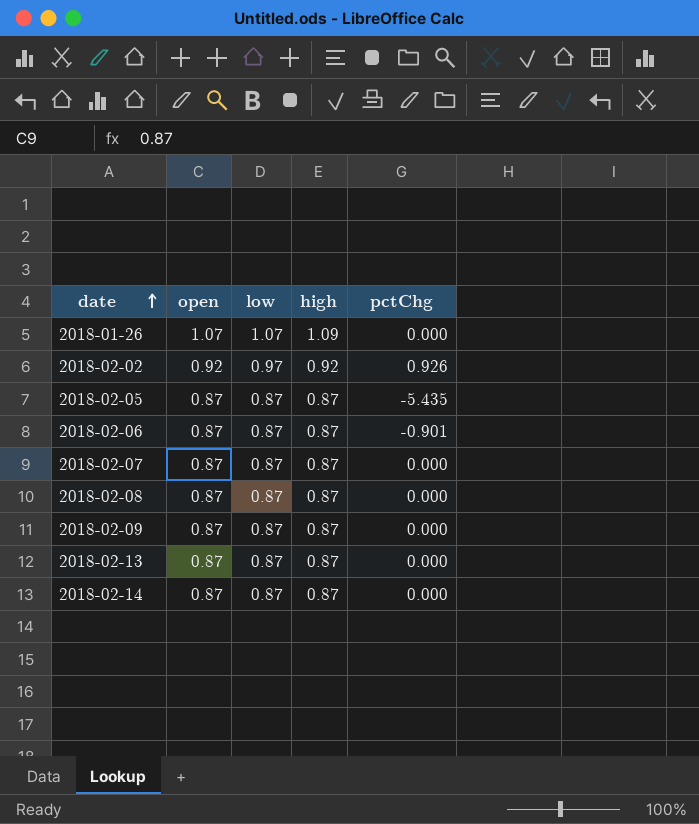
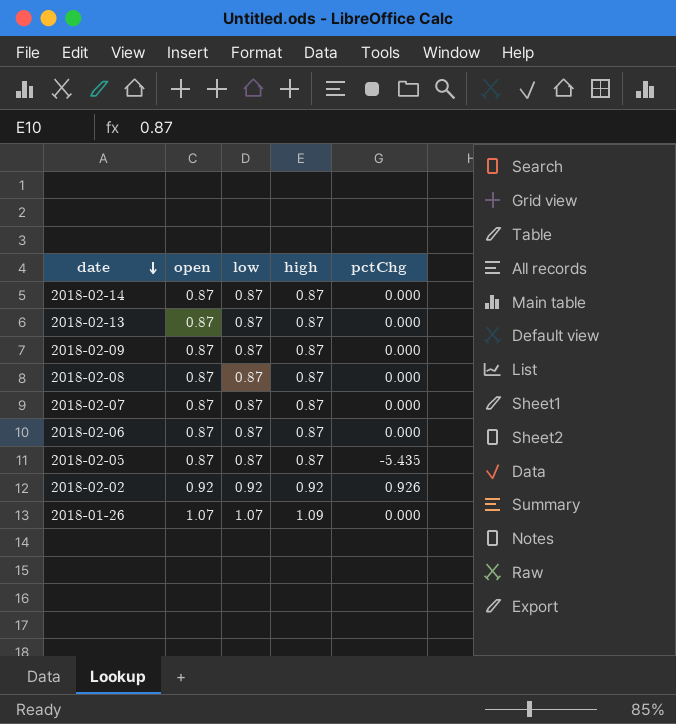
row order: date ascending -> date descending
2018-02-06 | pctChg: -0.901 -> 0.000
2018-02-02 | low: 0.97 -> 0.92

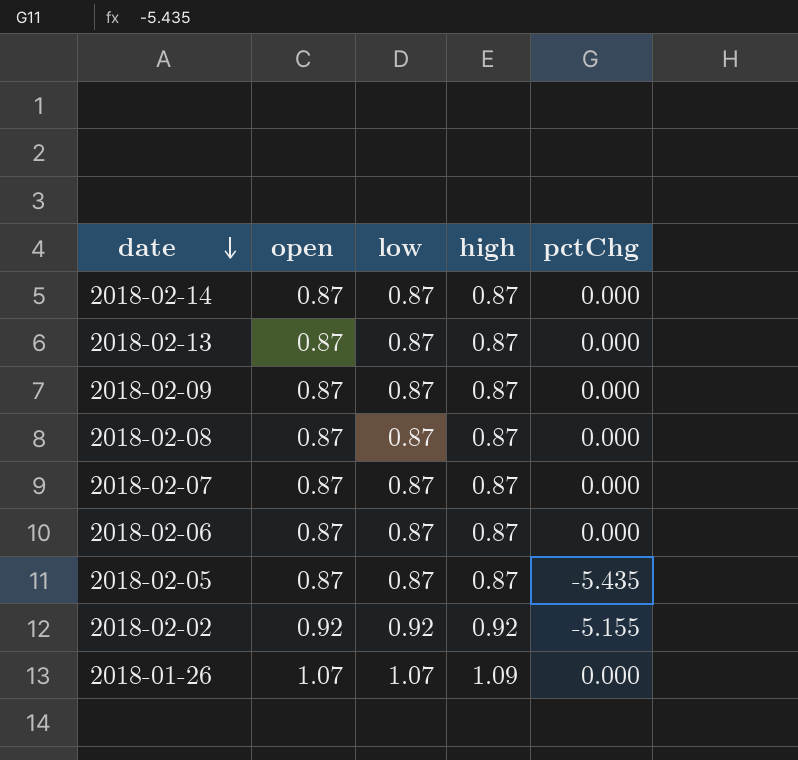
2018-02-02 | pctChg: 0.926 -> -5.155

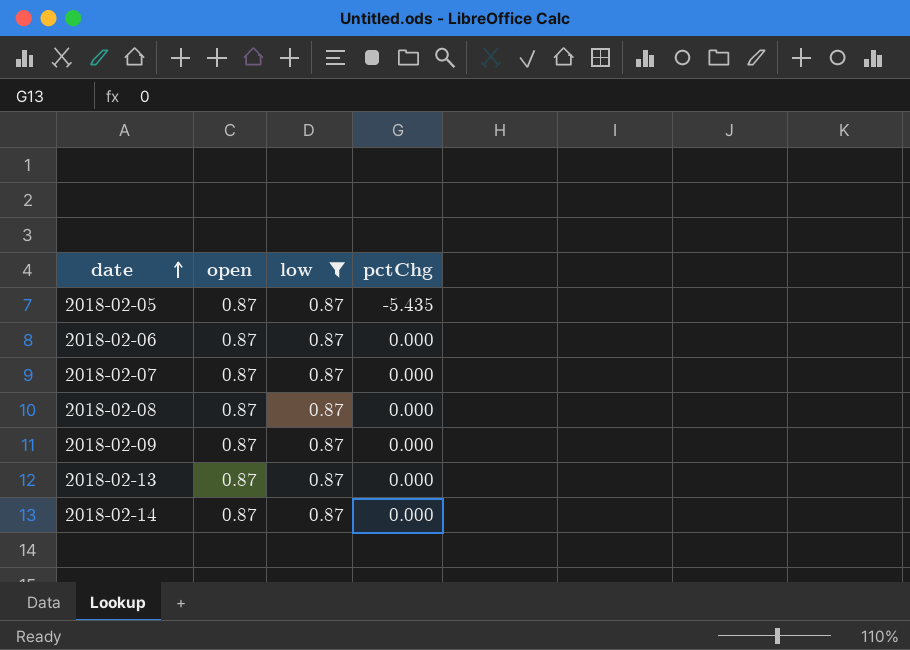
filter: none -> low = 0.87
row order: date descending -> date ascending
column high | position: 4 -> none

